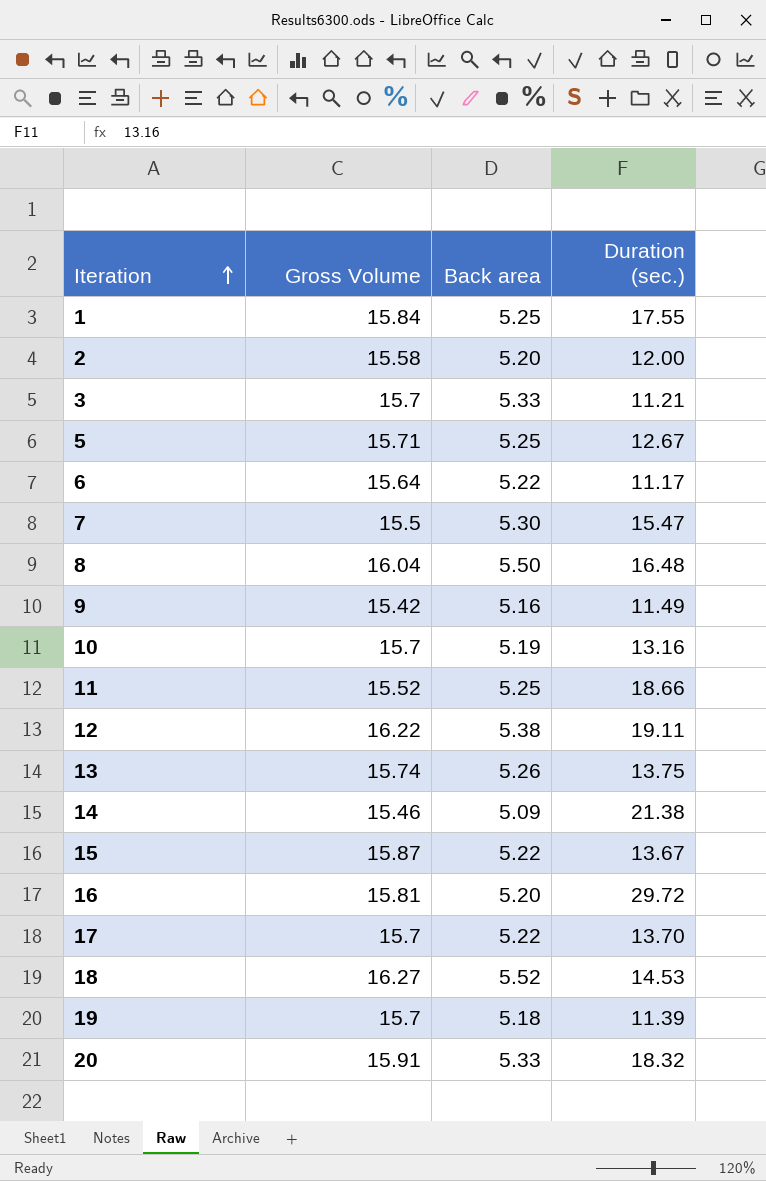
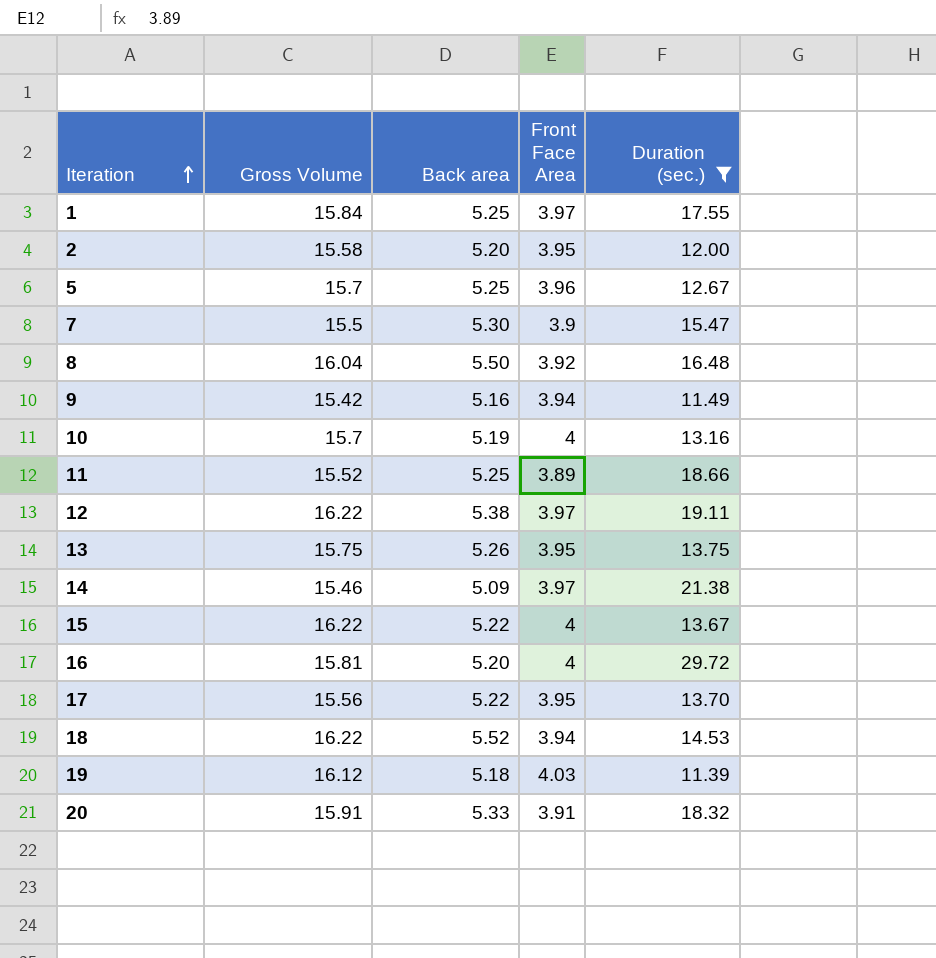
filter: none -> Duration (sec.) >= 11.39
column Front Face Area | position: none -> 4
5 | Gross Volume: 15.71 -> 15.7
13 | Gross Volume: 15.74 -> 15.75
15 | Gross Volume: 15.87 -> 16.22
17 | Gross Volume: 15.7 -> 15.56
18 | Gross Volume: 16.27 -> 16.22
19 | Gross Volume: 15.7 -> 16.12

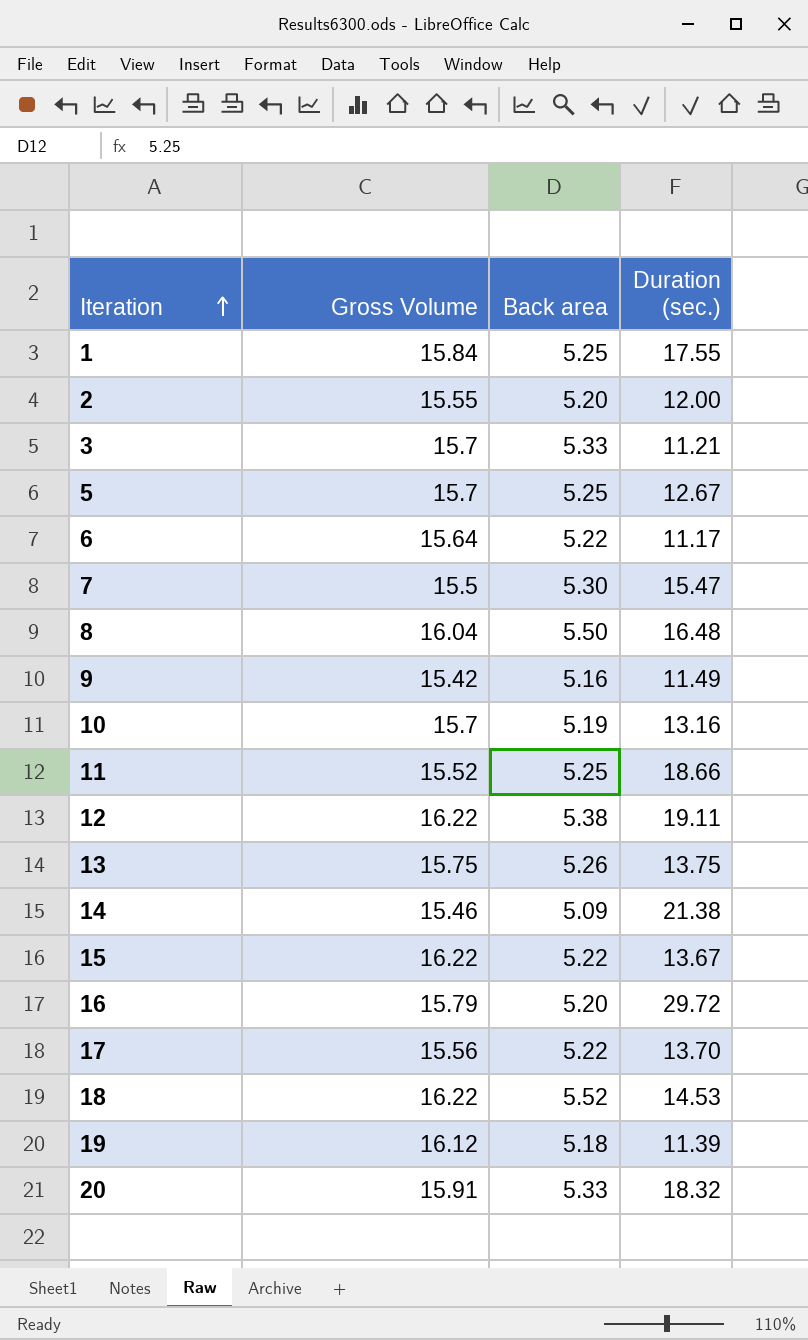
filter: Duration (sec.) >= 11.39 -> none
column Front Face Area | position: 4 -> none
2 | Gross Volume: 15.58 -> 15.55
16 | Gross Volume: 15.81 -> 15.79

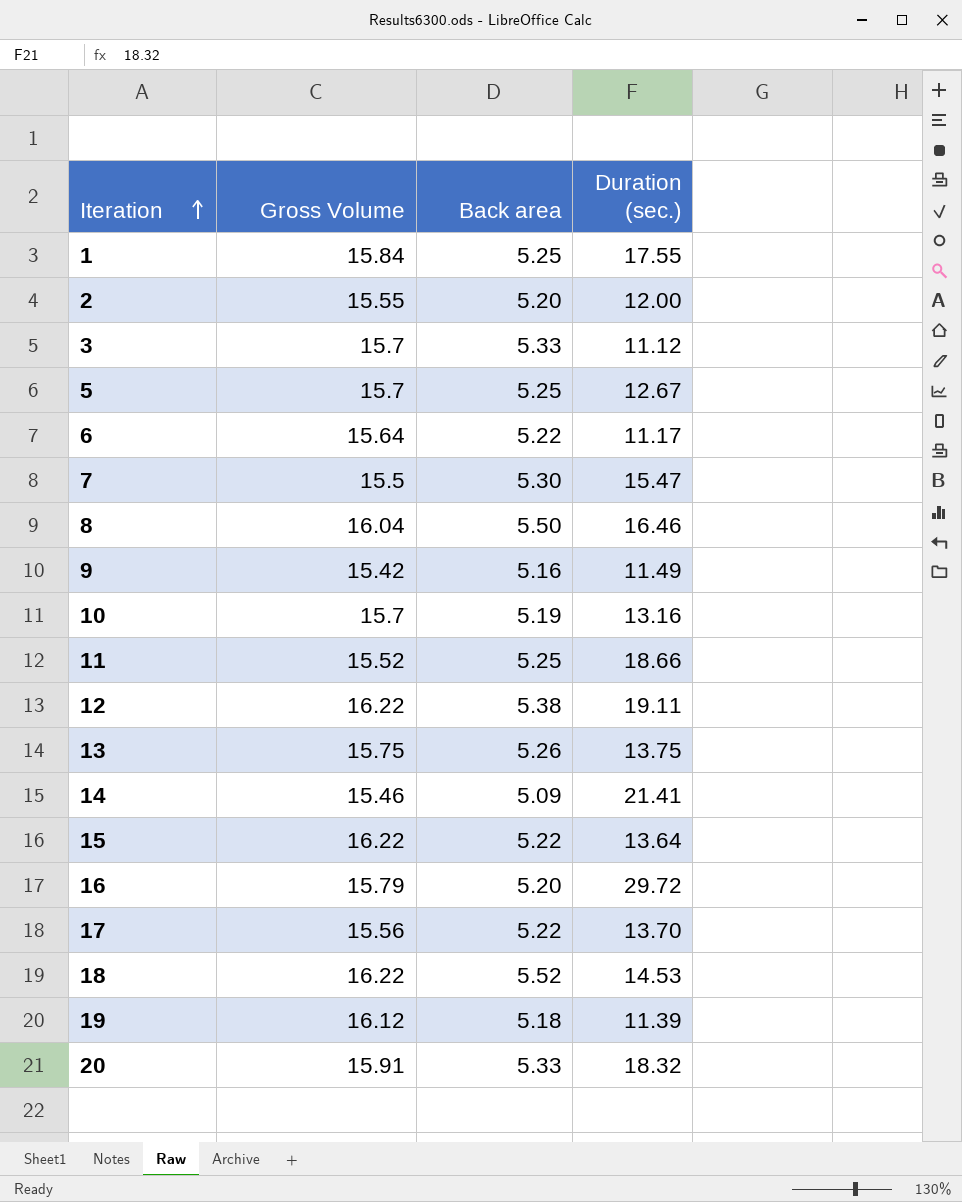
3 | Duration (sec.): 11.21 -> 11.12
8 | Duration (sec.): 16.48 -> 16.46
14 | Duration (sec.): 21.38 -> 21.41
15 | Duration (sec.): 13.67 -> 13.64

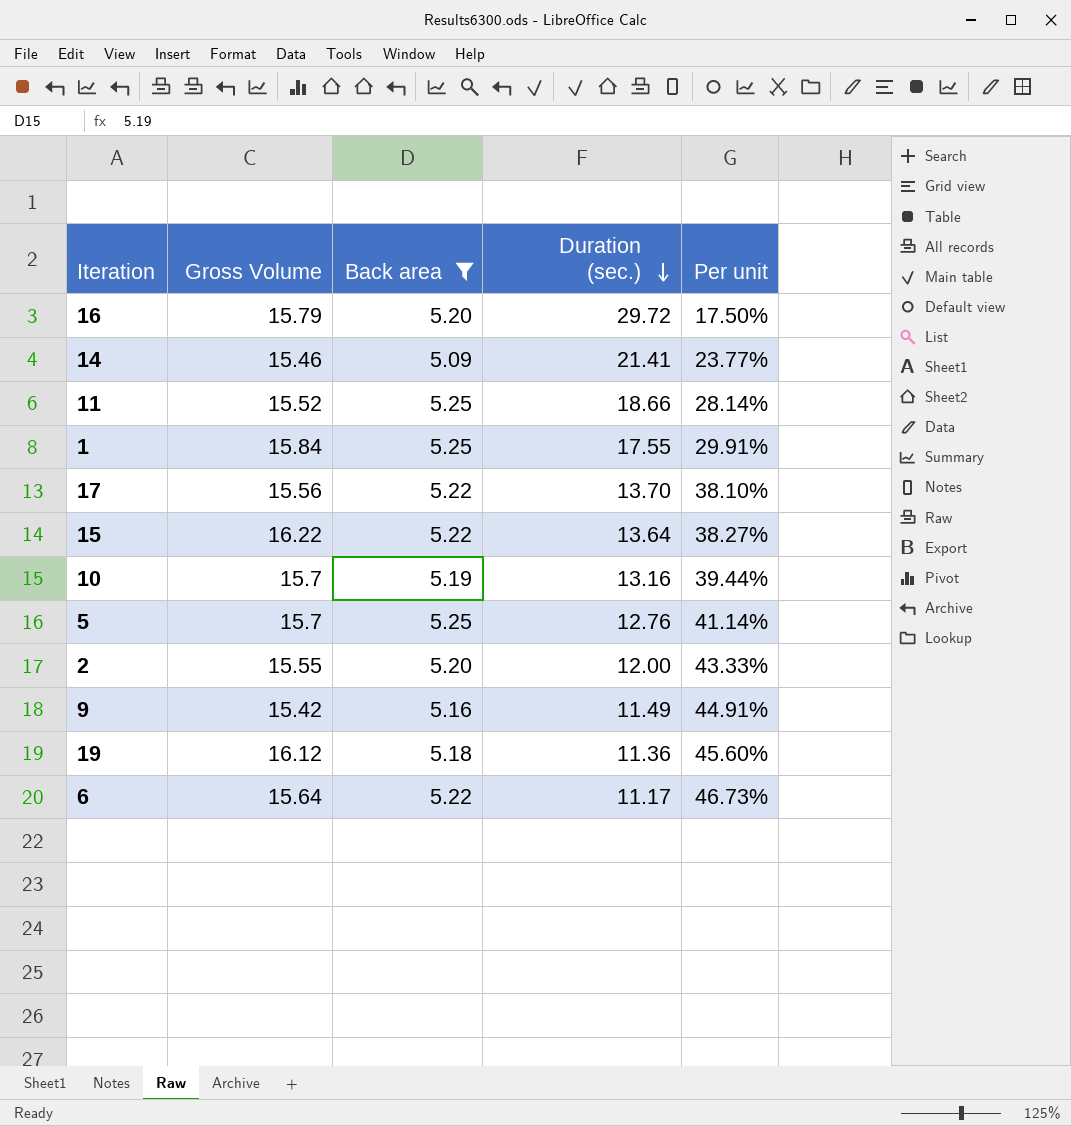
filter: none -> Back area <= 5.25
row order: Iteration ascending -> Duration (sec.) descending
column Per unit | formula: none -> [Back area] / [Duration (sec.)]
5 | Duration (sec.): 12.67 -> 12.76
19 | Duration (sec.): 11.39 -> 11.36

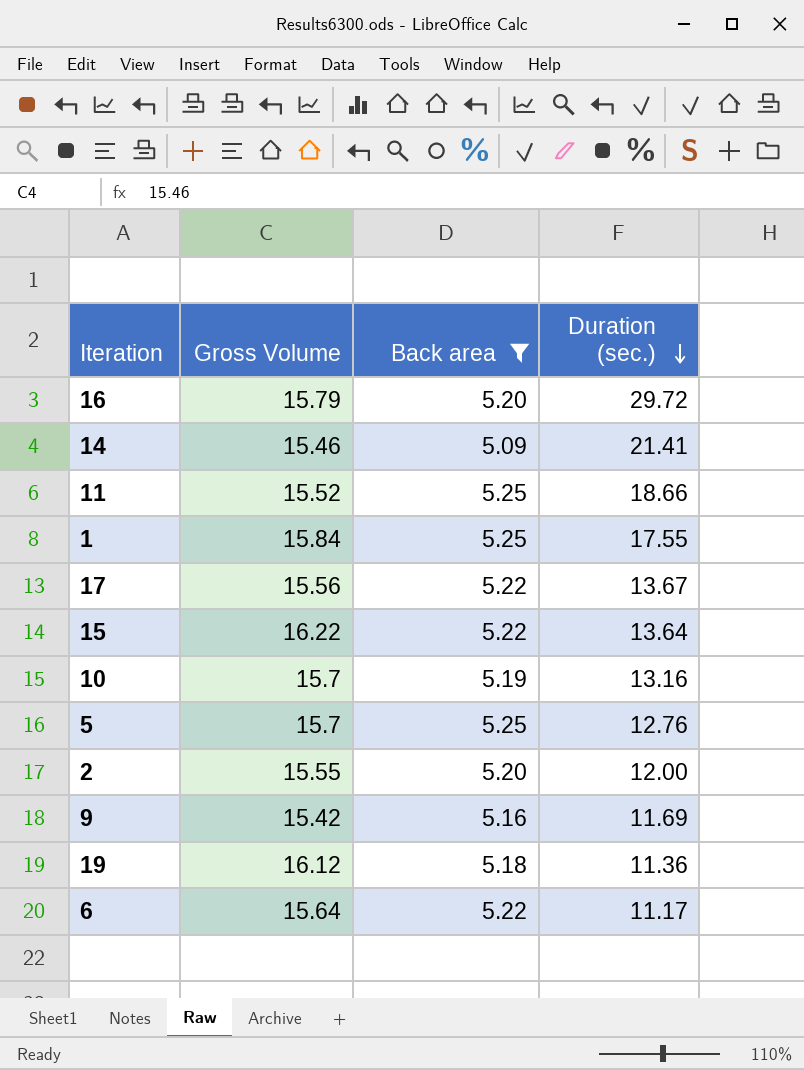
column Per unit | formula: [Back area] / [Duration (sec.)] -> none
17 | Duration (sec.): 13.70 -> 13.67
9 | Duration (sec.): 11.49 -> 11.69

